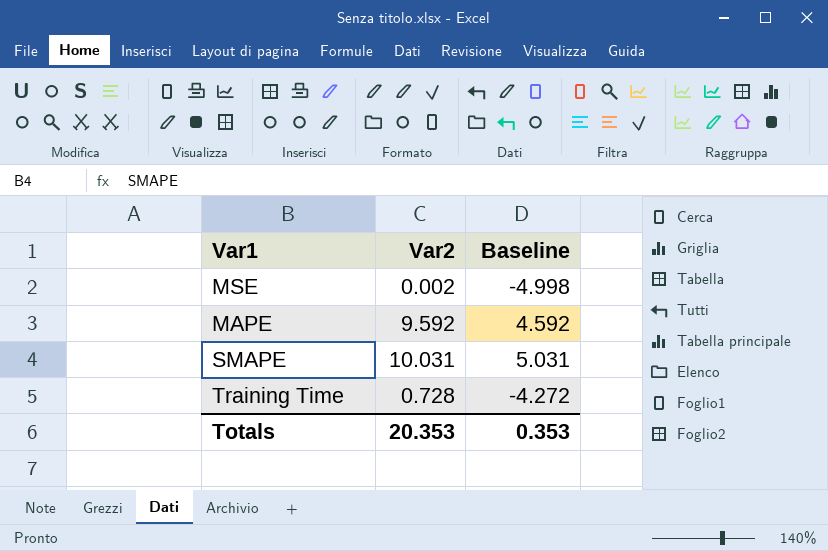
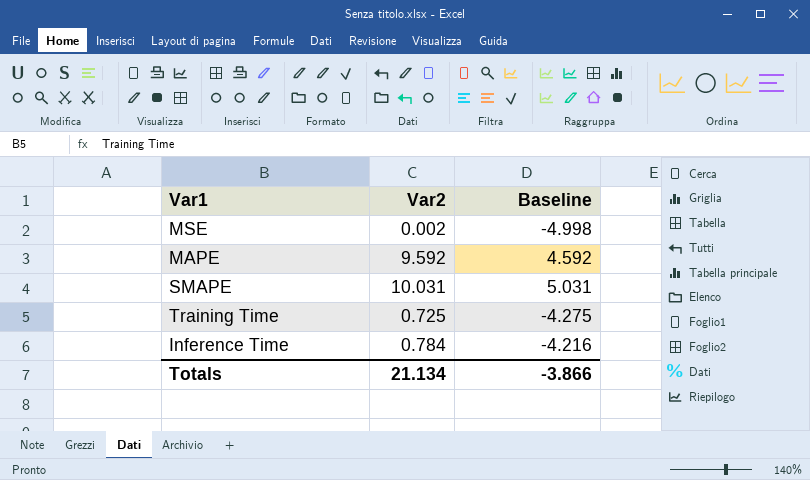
Training Time | Var2: 0.728 -> 0.725
Training Time | Baseline: -4.272 -> -4.275
row Inference Time: none -> 0.784 | -4.216
Totals | Var2: 20.353 -> 21.134
Totals | Baseline: 0.353 -> -3.866

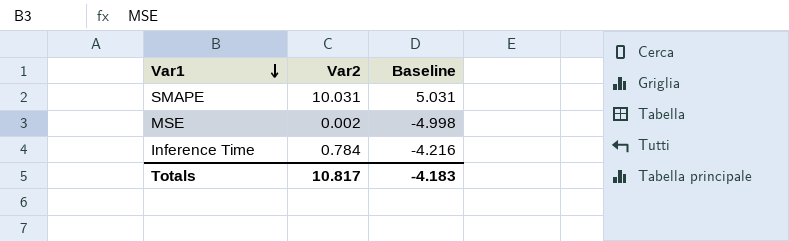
row order: none -> Var1 descending
row MAPE: 9.592 | 4.592 -> none
row Training Time: 0.725 | -4.275 -> none
Totals | Var2: 21.134 -> 10.817
Totals | Baseline: -3.866 -> -4.183

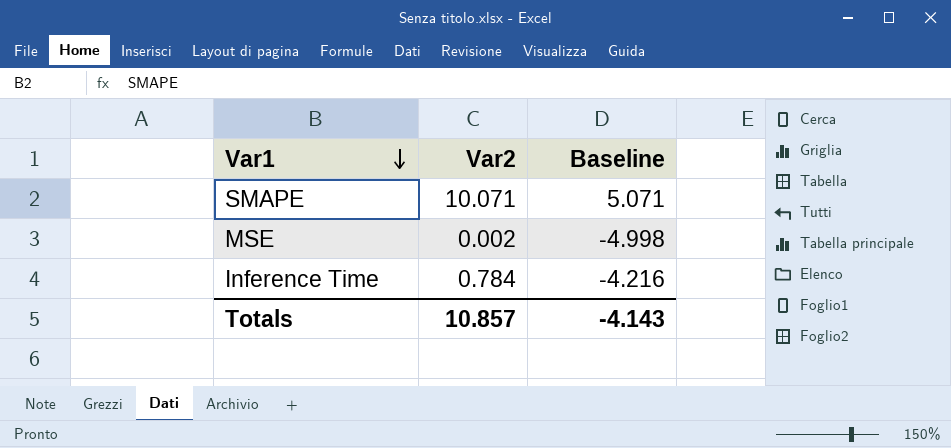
SMAPE | Var2: 10.031 -> 10.071
SMAPE | Baseline: 5.031 -> 5.071
Totals | Var2: 10.817 -> 10.857
Totals | Baseline: -4.183 -> -4.143

